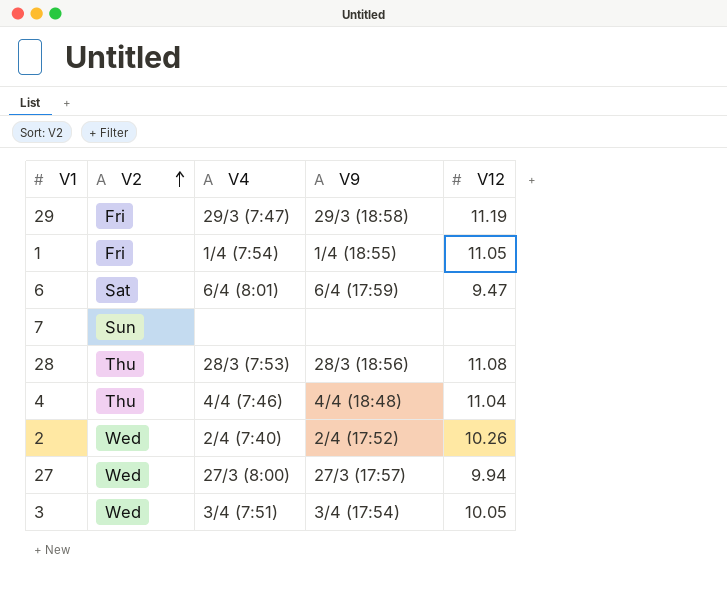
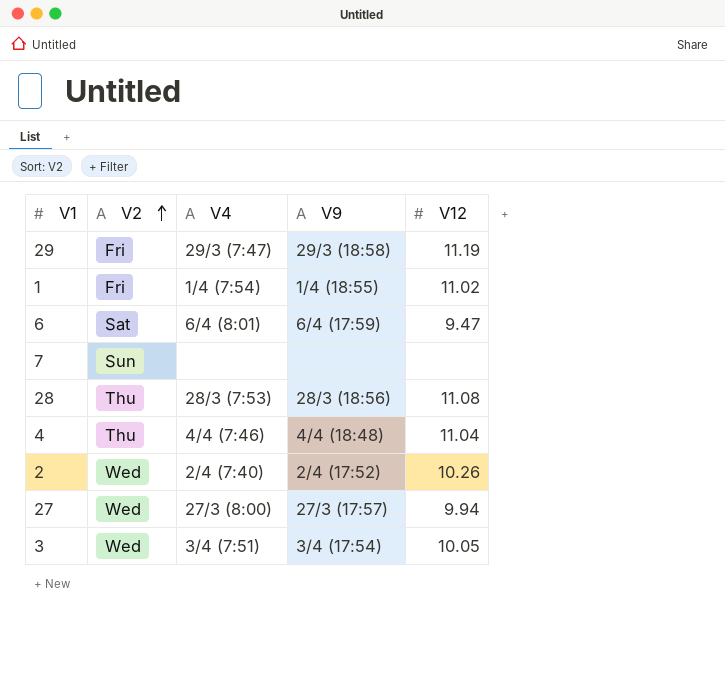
1 | V12: 11.05 -> 11.02

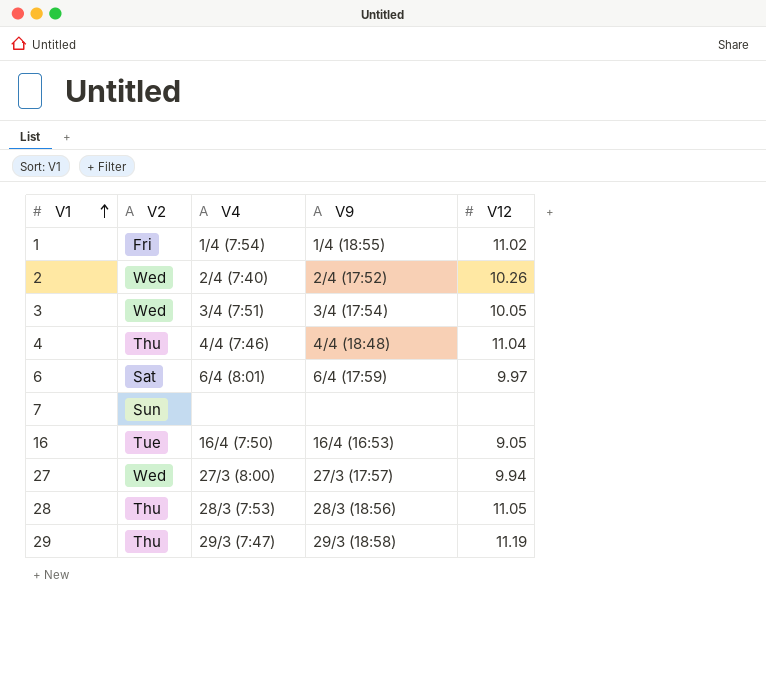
row order: V2 ascending -> V1 ascending
6 | V12: 9.47 -> 9.97
row 16: none -> Tue | 16/4 (7:50) | 16/4 (16:53) | 9.05
28 | V12: 11.08 -> 11.05
29 | V2: Fri -> Thu

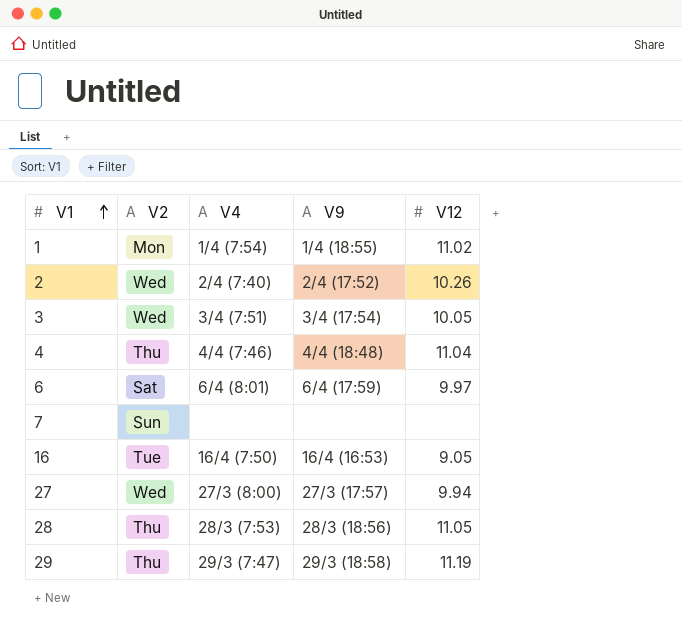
1 | V2: Fri -> Mon

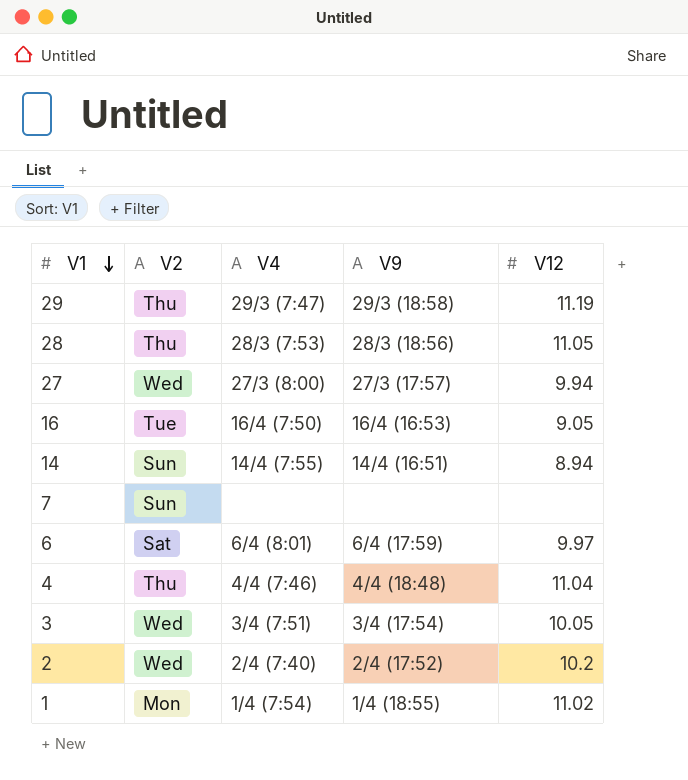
row order: V1 ascending -> V1 descending
row 14: none -> Sun | 14/4 (7:55) | 14/4 (16:51) | 8.94
2 | V12: 10.26 -> 10.2

